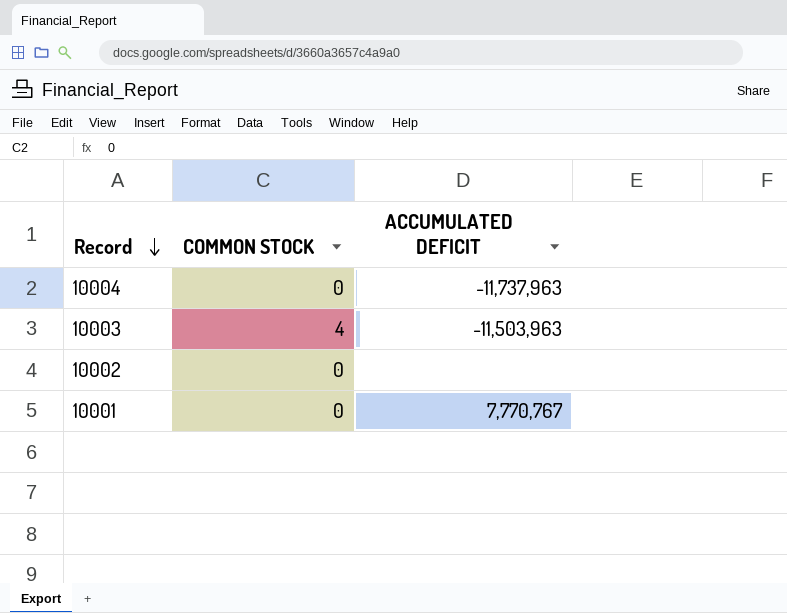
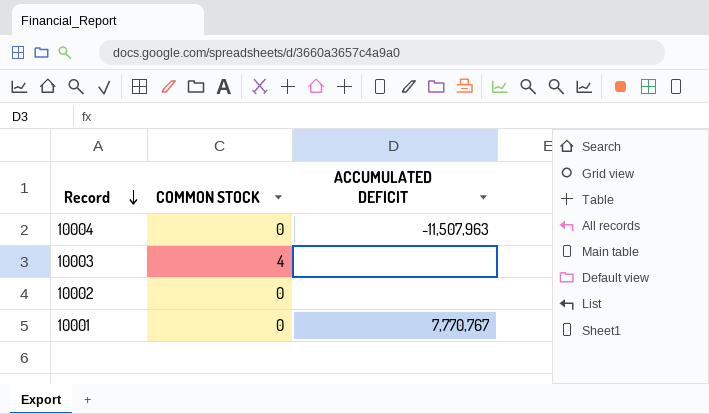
10004 | ACCUMULATED DEFICIT: -11,737,963 -> -11,507,963
10003 | ACCUMULATED DEFICIT: -11,503,963 -> none

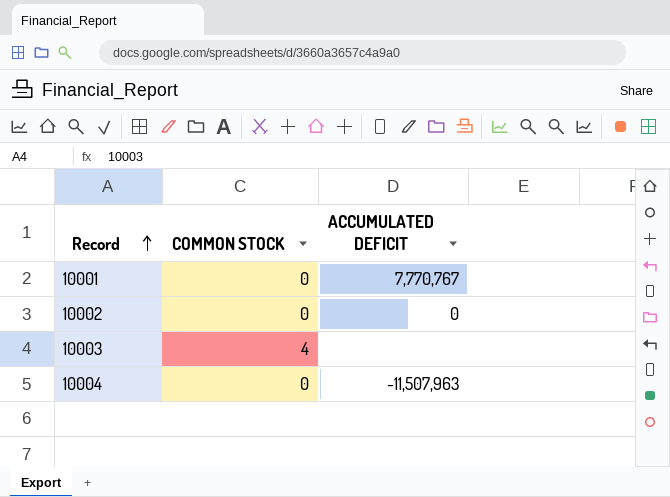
row order: Record descending -> Record ascending
10002 | ACCUMULATED DEFICIT: none -> 0

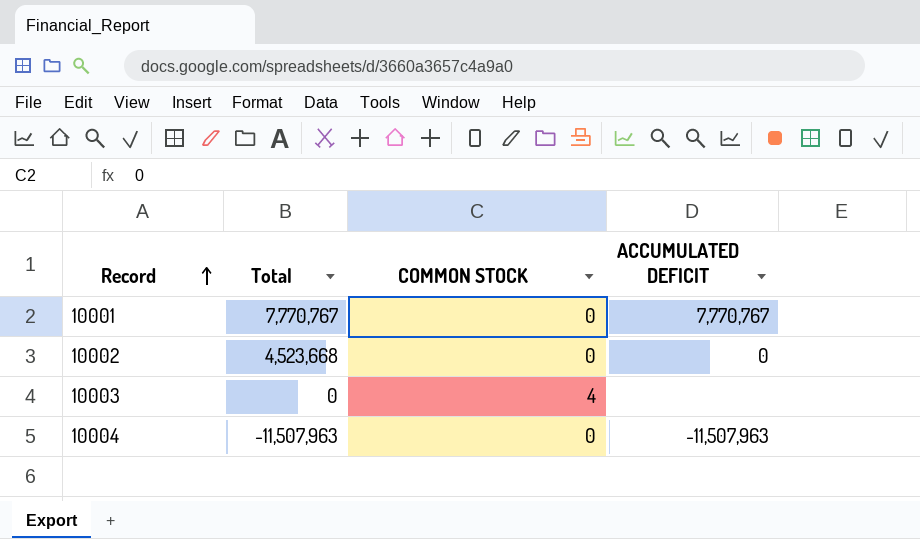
column Total | position: none -> 2

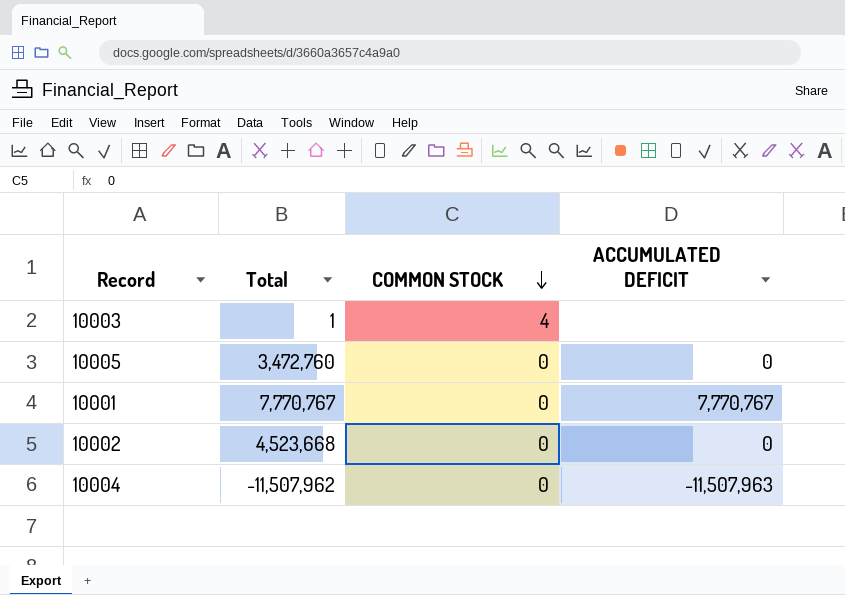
row order: Record ascending -> COMMON STOCK descending
10003 | Total: 0 -> 1
row 10005: none -> 3,472,760 | 0 | 0
10004 | Total: -11,507,963 -> -11,507,962

